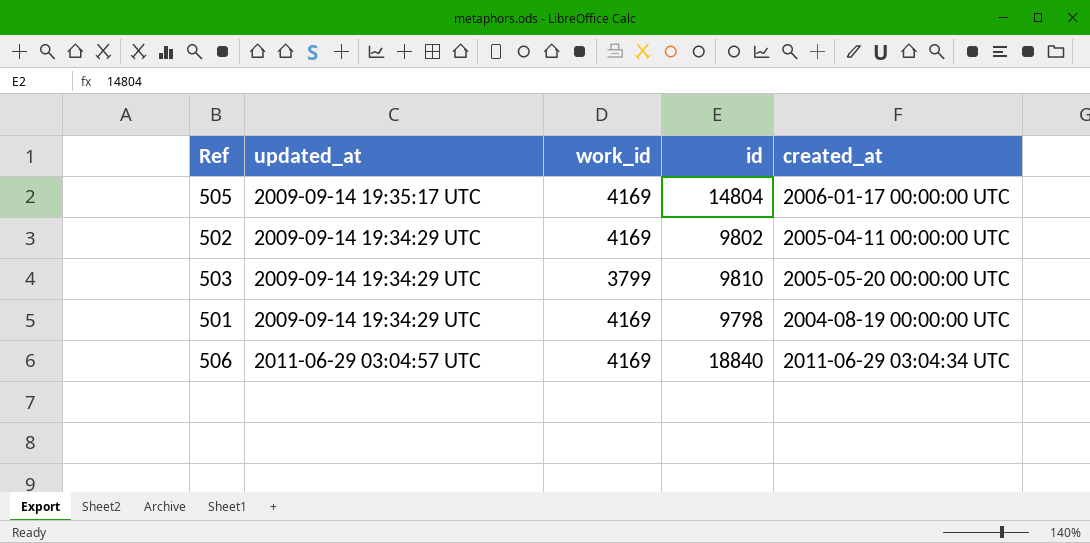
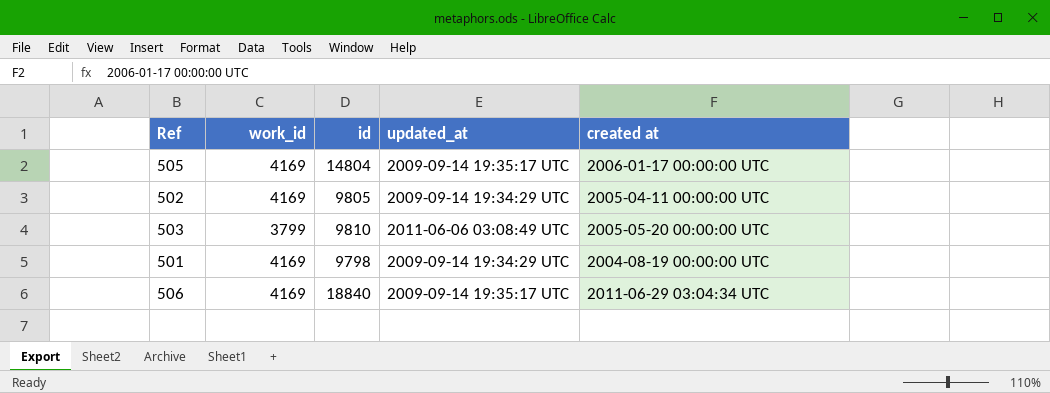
column updated_at | position: 2 -> 4
column name: created_at -> created at
502 | id: 9802 -> 9805
503 | updated_at: 2009-09-14 19:34:29 UTC -> 2011-06-06 03:08:49 UTC
506 | updated_at: 2011-06-29 03:04:57 UTC -> 2009-09-14 19:35:17 UTC

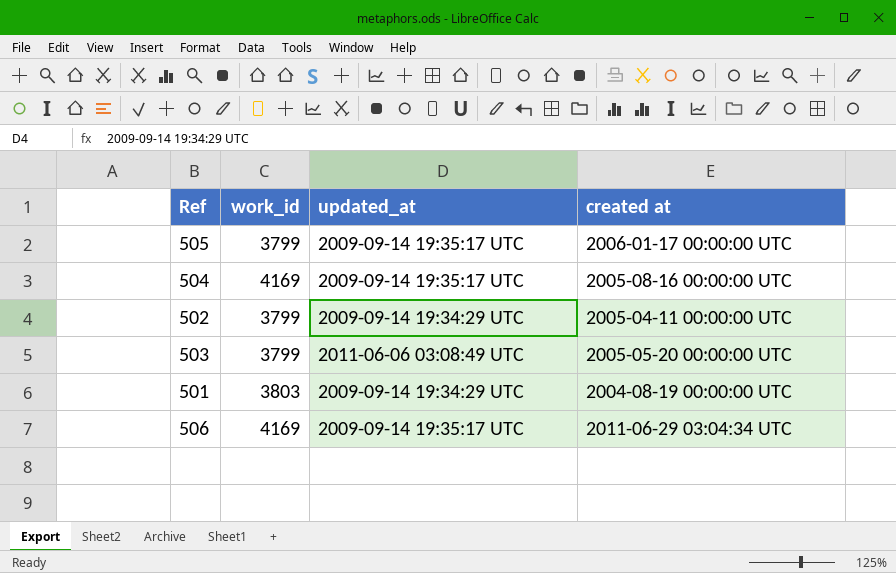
column id | position: 3 -> none
505 | work_id: 4169 -> 3799
row 504: none -> 4169 | 2009-09-14 19:35:17 UTC | 2005-08-16 00:00:00 UTC
502 | work_id: 4169 -> 3799
501 | work_id: 4169 -> 3803

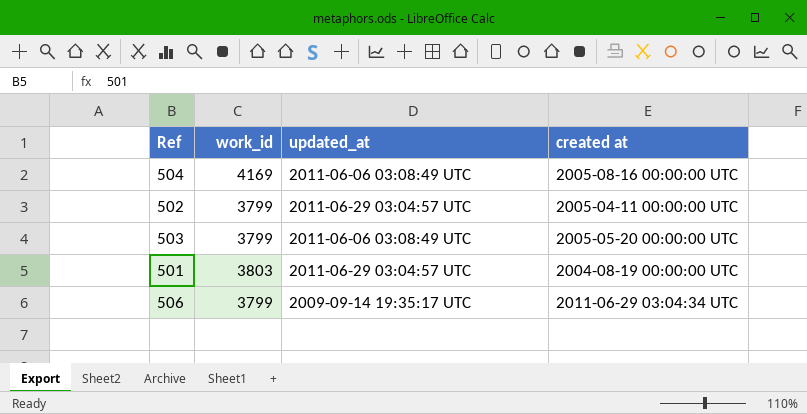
row 505: 3799 | 2009-09-14 19:35:17 UTC | 2006-01-17 00:00:00 UTC -> none
504 | updated_at: 2009-09-14 19:35:17 UTC -> 2011-06-06 03:08:49 UTC
502 | updated_at: 2009-09-14 19:34:29 UTC -> 2011-06-29 03:04:57 UTC
501 | updated_at: 2009-09-14 19:34:29 UTC -> 2011-06-29 03:04:57 UTC
506 | work_id: 4169 -> 3799

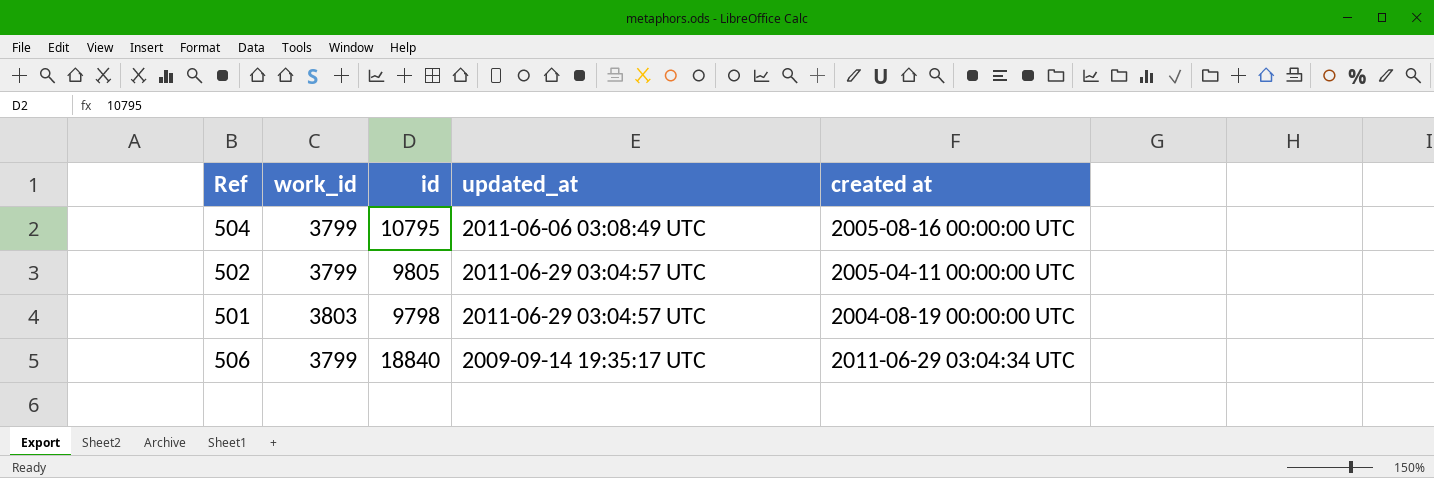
column id | position: none -> 3
row 503: 3799 | 2011-06-06 03:08:49 UTC | 2005-05-20 00:00:00 UTC -> none
504 | work_id: 4169 -> 3799

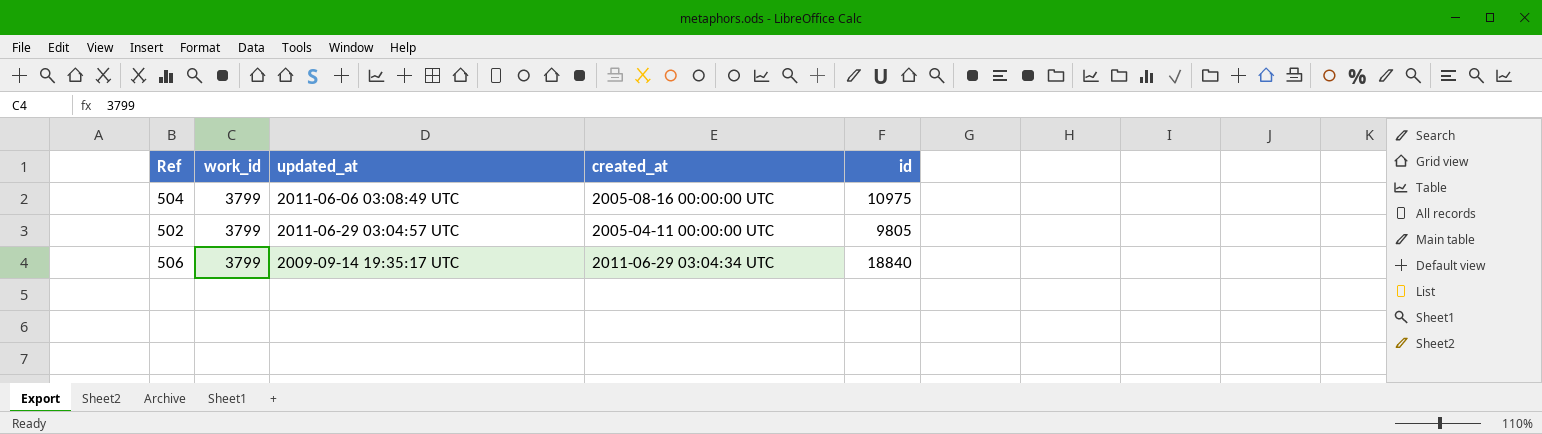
column name: created at -> created_at
column id | position: 3 -> 5
row 501: 3803 | 9798 | 2011-06-29 03:04:57 UTC | 2004-08-19 00:00:00 UTC -> none
504 | id: 10795 -> 10975

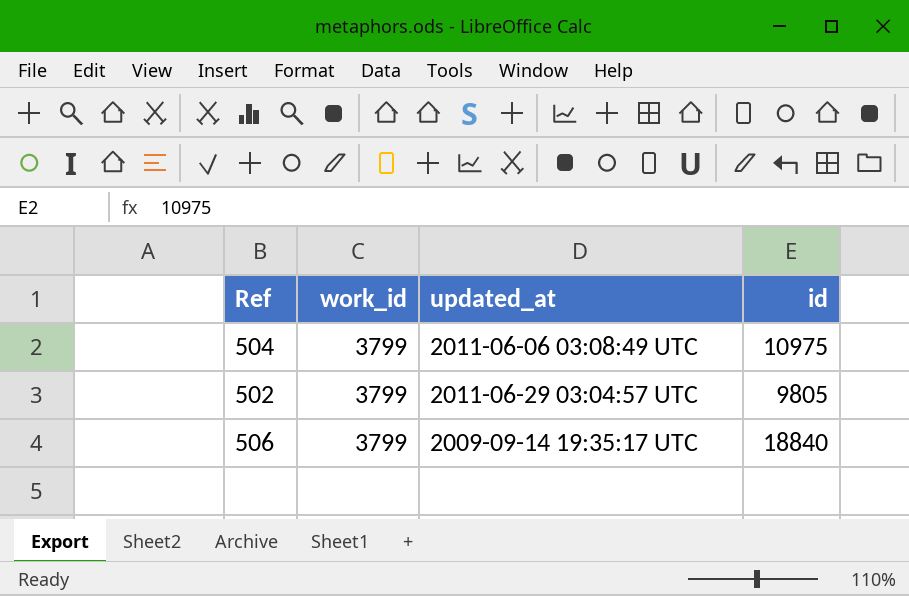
column created_at | position: 4 -> none

